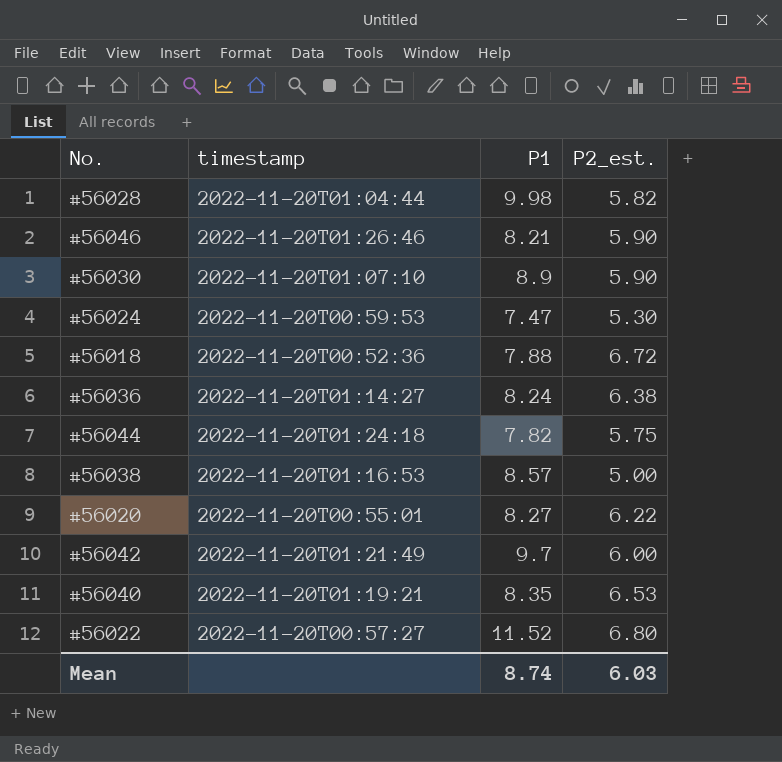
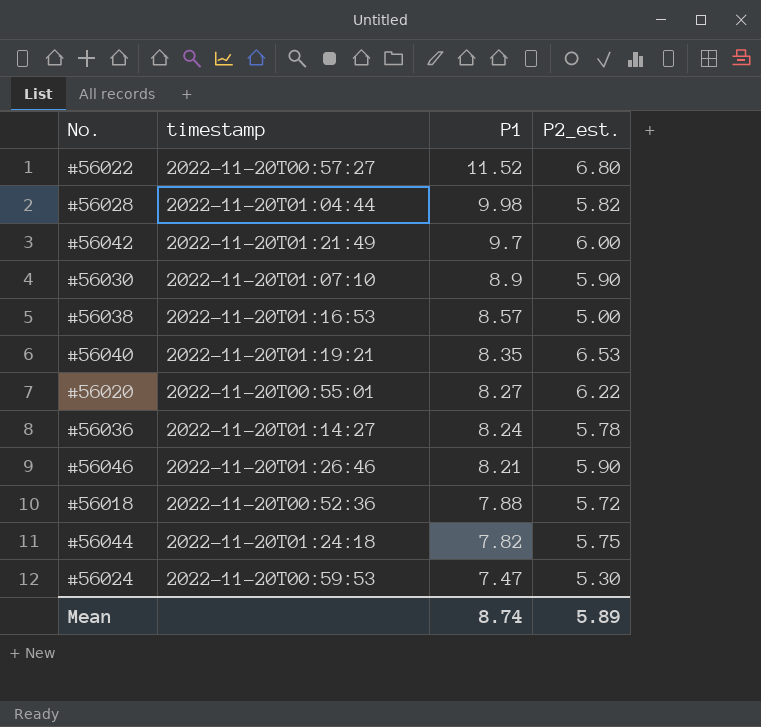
row order: none -> P1 descending
#56036 | P2_est.: 6.38 -> 5.78
#56018 | P2_est.: 6.72 -> 5.72
Mean | P2_est.: 6.03 -> 5.89

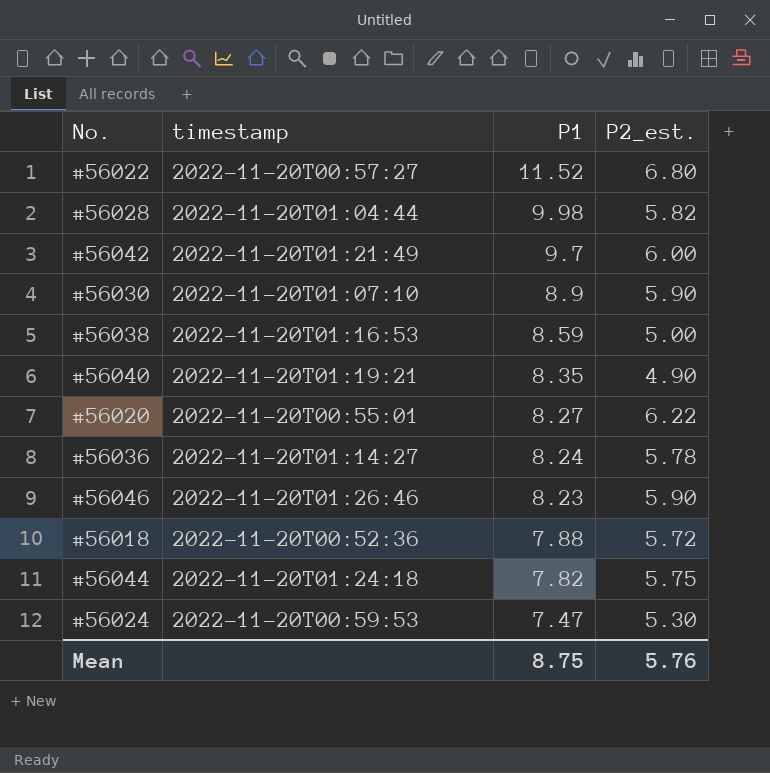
#56038 | P1: 8.57 -> 8.59
#56040 | P2_est.: 6.53 -> 4.90
#56046 | P1: 8.21 -> 8.23
Mean | P1: 8.74 -> 8.75
Mean | P2_est.: 5.89 -> 5.76

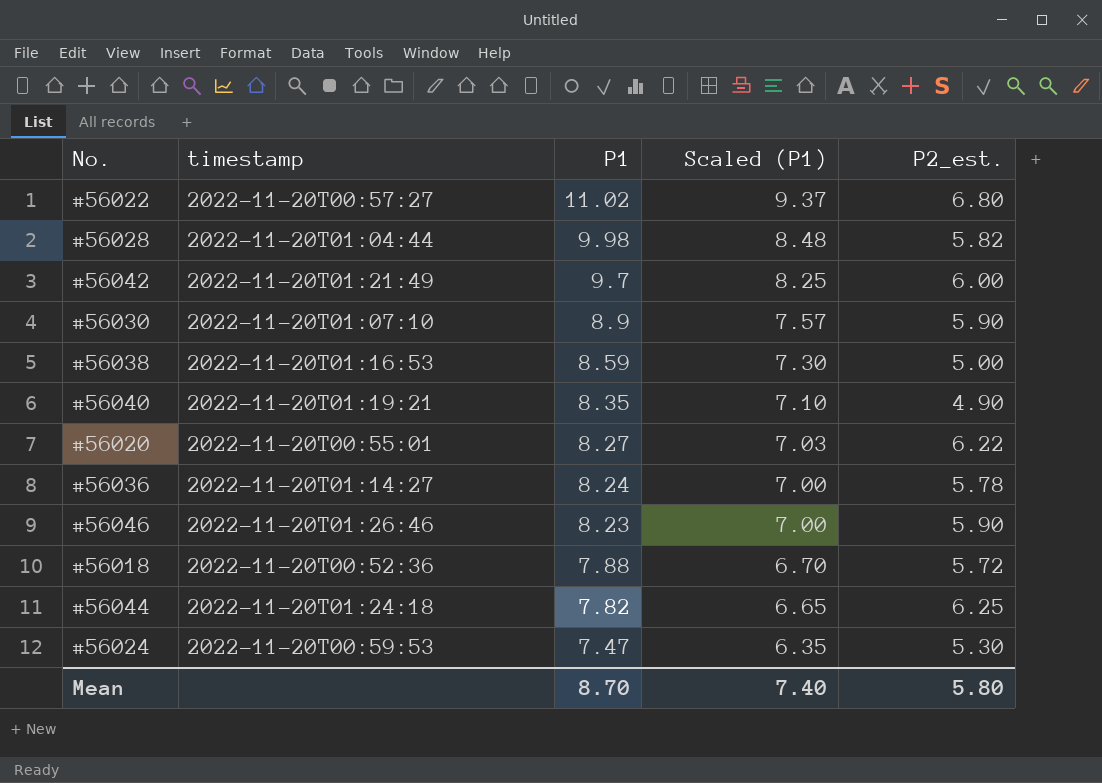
column Scaled (P1) | formula: none -> [P1] * 0.85
#56022 | P1: 11.52 -> 11.02
#56044 | P2_est.: 5.75 -> 6.25
Mean | P1: 8.75 -> 8.70
Mean | P2_est.: 5.76 -> 5.80

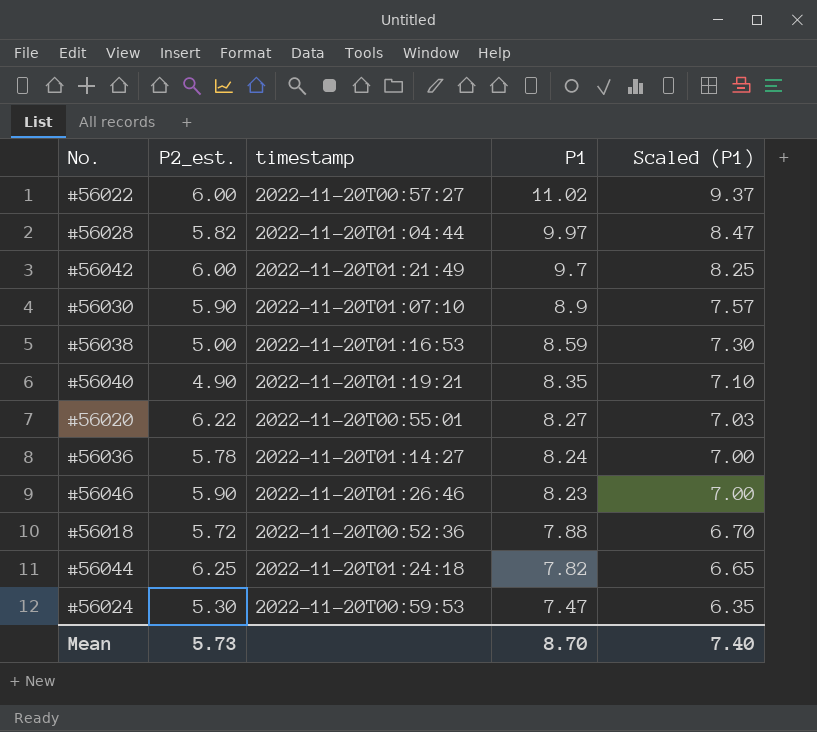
column P2_est. | position: 5 -> 2
#56022 | P2_est.: 6.80 -> 6.00
#56028 | P1: 9.98 -> 9.97
#56028 | Scaled (P1): 8.48 -> 8.47
Mean | P2_est.: 5.80 -> 5.73

